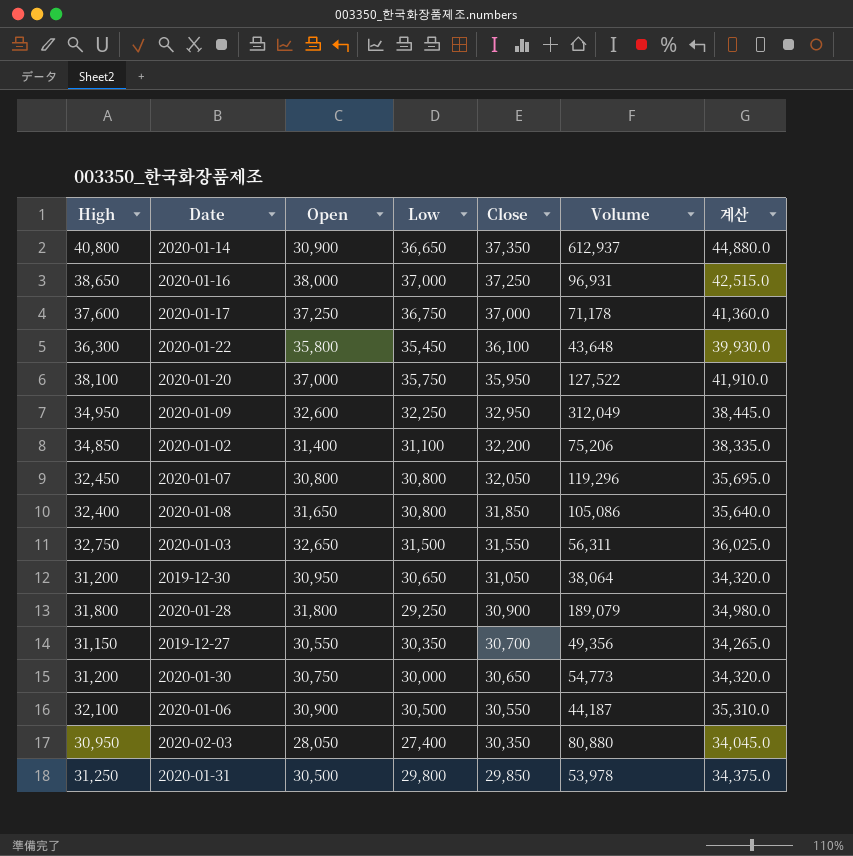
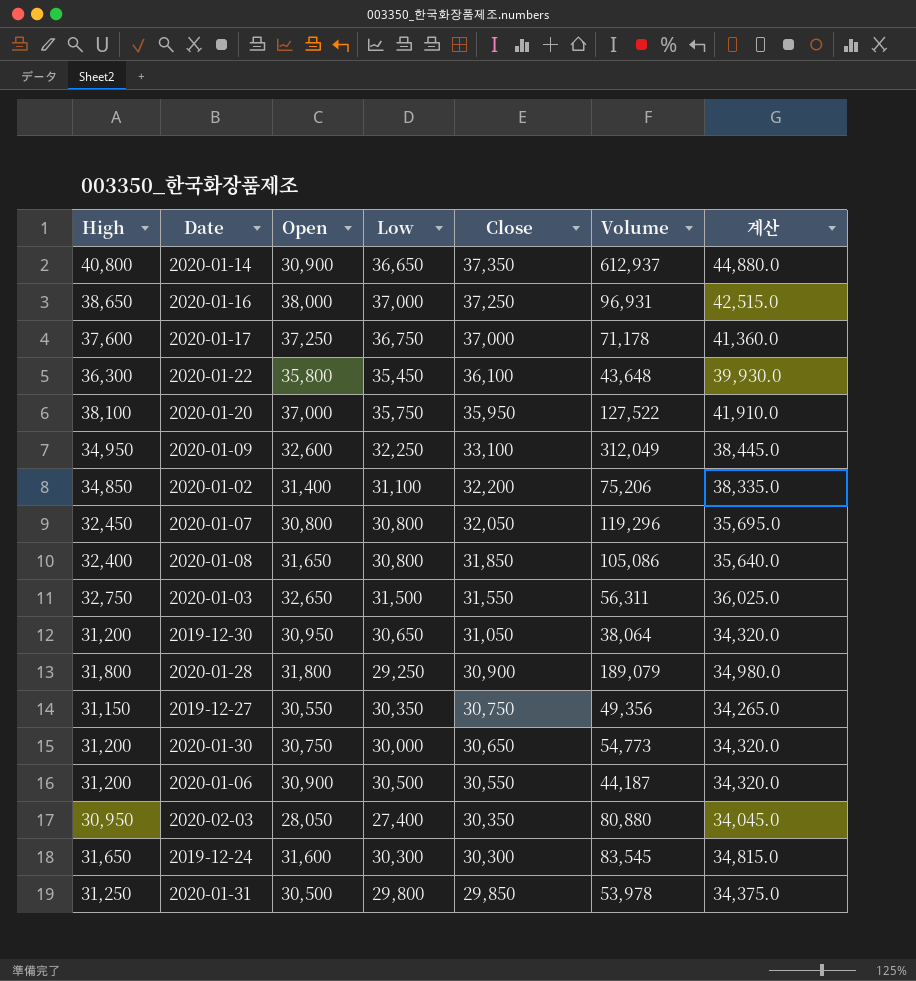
2020-01-09 | Close: 32,950 -> 33,100
2019-12-27 | Close: 30,700 -> 30,750
2020-01-06 | High: 32,100 -> 31,200
2020-01-06 | 계산: 35,310.0 -> 34,320.0
row 2019-12-24: none -> 31,650 | 31,600 | 30,300 | 30,300 | 83,545 | 34,815.0

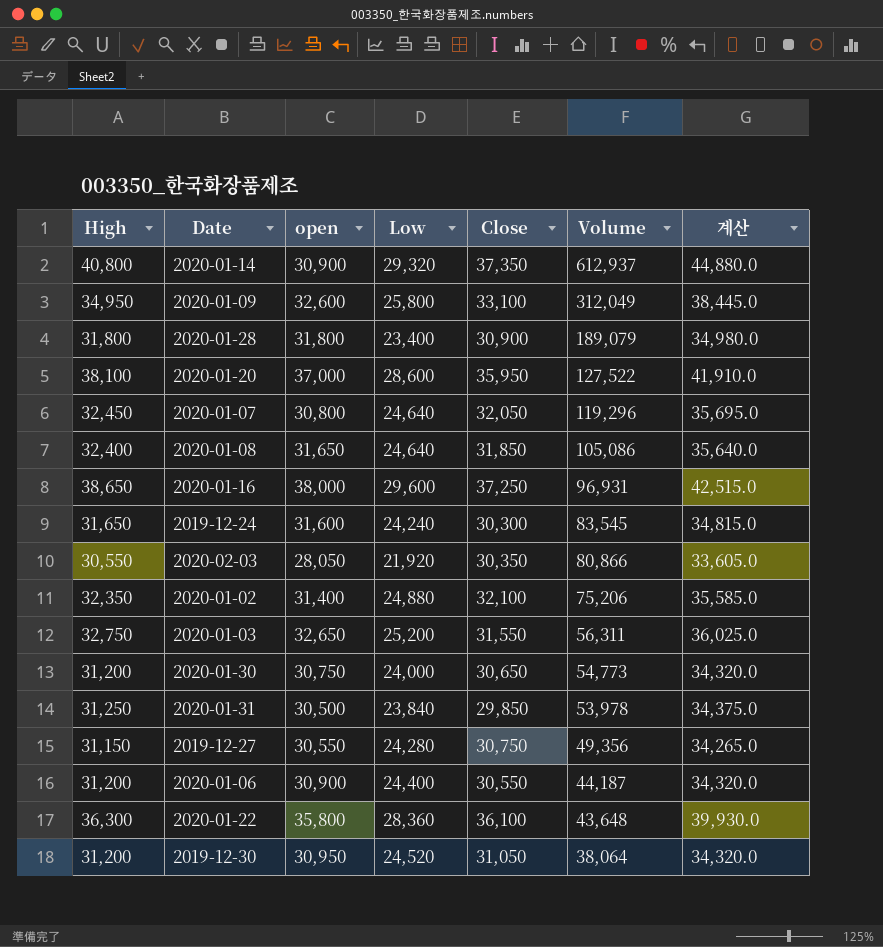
row order: Close descending -> Volume descending
column name: Open -> open
row 2020-01-17: 37,600 | 37,250 | 36,750 | 37,000 | 71,178 | 41,360.0 -> none
2020-01-14 | Low: 36,650 -> 29,320
2020-01-09 | Low: 32,250 -> 25,800
2020-01-28 | Low: 29,250 -> 23,400
2020-01-20 | Low: 35,750 -> 28,600
2020-01-07 | Low: 30,800 -> 24,640
2020-01-08 | Low: 30,800 -> 24,640
2020-01-16 | Low: 37,000 -> 29,600
2019-12-24 | Low: 30,300 -> 24,240
2020-02-03 | High: 30,950 -> 30,550
2020-02-03 | Low: 27,400 -> 21,920
2020-02-03 | Volume: 80,880 -> 80,866
2020-02-03 | 계산: 34,045.0 -> 33,605.0
2020-01-02 | High: 34,850 -> 32,350
2020-01-02 | Low: 31,100 -> 24,880
2020-01-02 | Close: 32,200 -> 32,100
2020-01-02 | 계산: 38,335.0 -> 35,585.0
2020-01-03 | Low: 31,500 -> 25,200
2020-01-30 | Low: 30,000 -> 24,000
2020-01-31 | Low: 29,800 -> 23,840
2019-12-27 | Low: 30,350 -> 24,280
2020-01-06 | Low: 30,500 -> 24,400
2020-01-22 | Low: 35,450 -> 28,360
2019-12-30 | Low: 30,650 -> 24,520

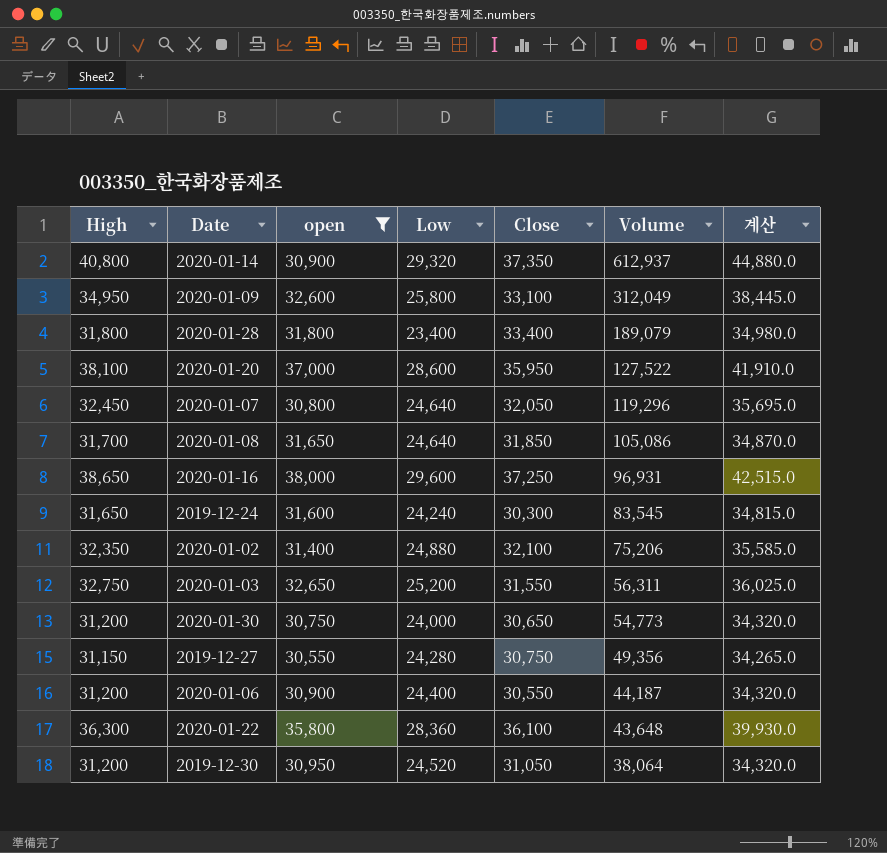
filter: none -> open >= 30,550
2020-01-28 | Close: 30,900 -> 33,400
2020-01-08 | High: 32,400 -> 31,700
2020-01-08 | 계산: 35,640.0 -> 34,870.0

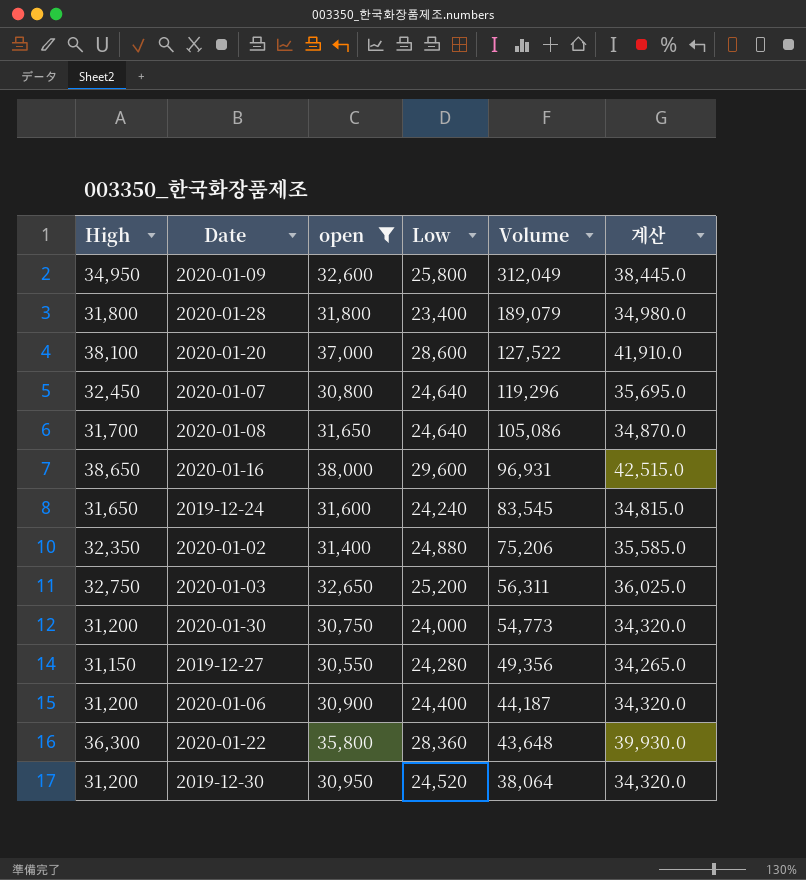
column Close | position: 5 -> none
row 2020-01-14: 40,800 | 30,900 | 29,320 | 37,350 | 612,937 | 44,880.0 -> none

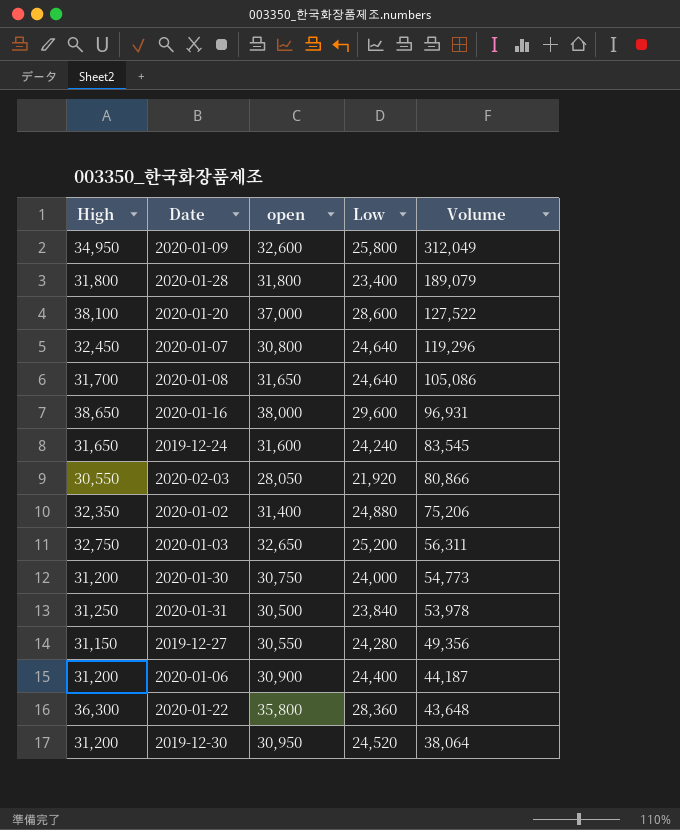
filter: open >= 30,550 -> none
column 계산 | formula: [High] * 1.1 -> none

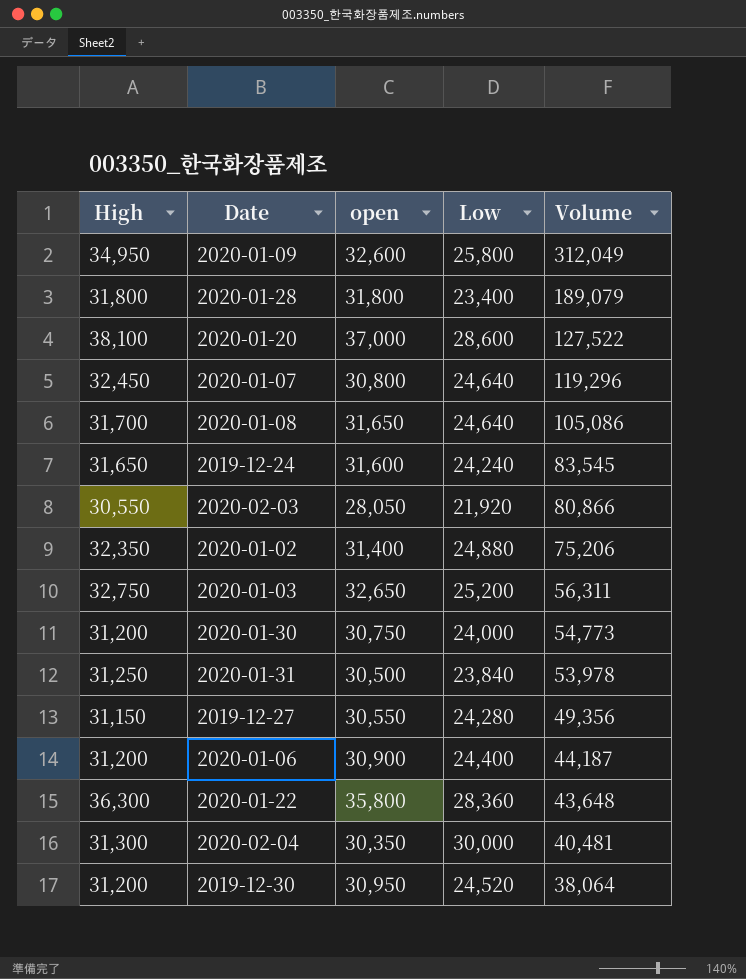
row 2020-01-16: 38,650 | 38,000 | 29,600 | 96,931 -> none
row 2020-02-04: none -> 31,300 | 30,350 | 30,000 | 40,481

